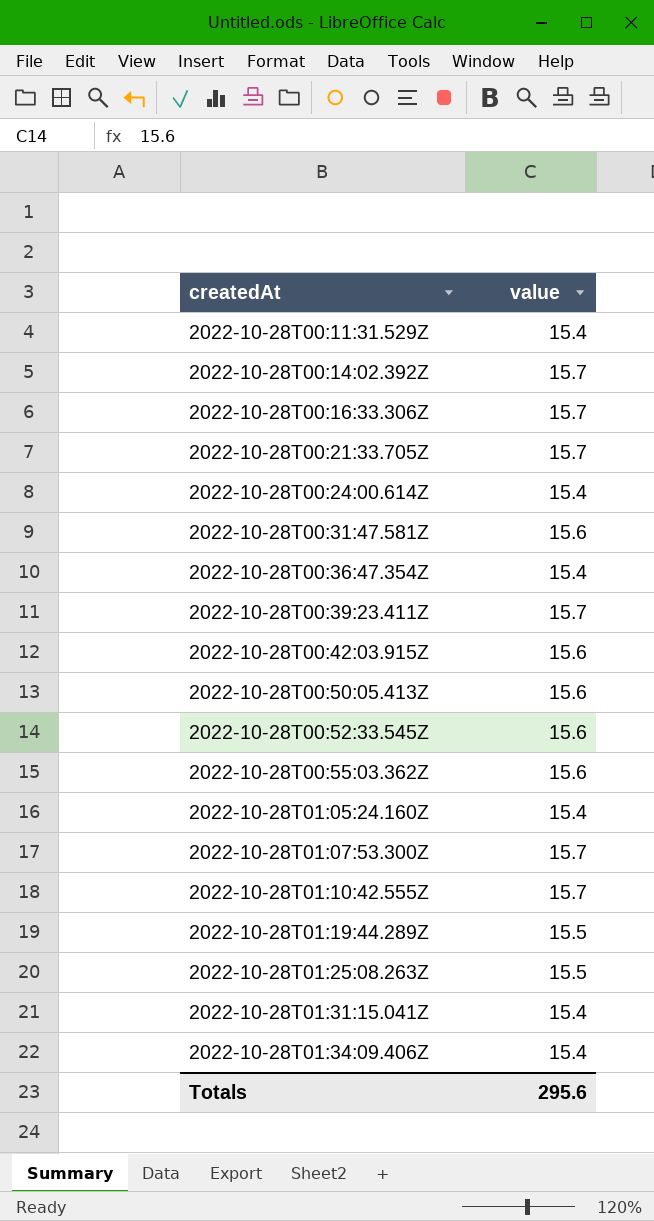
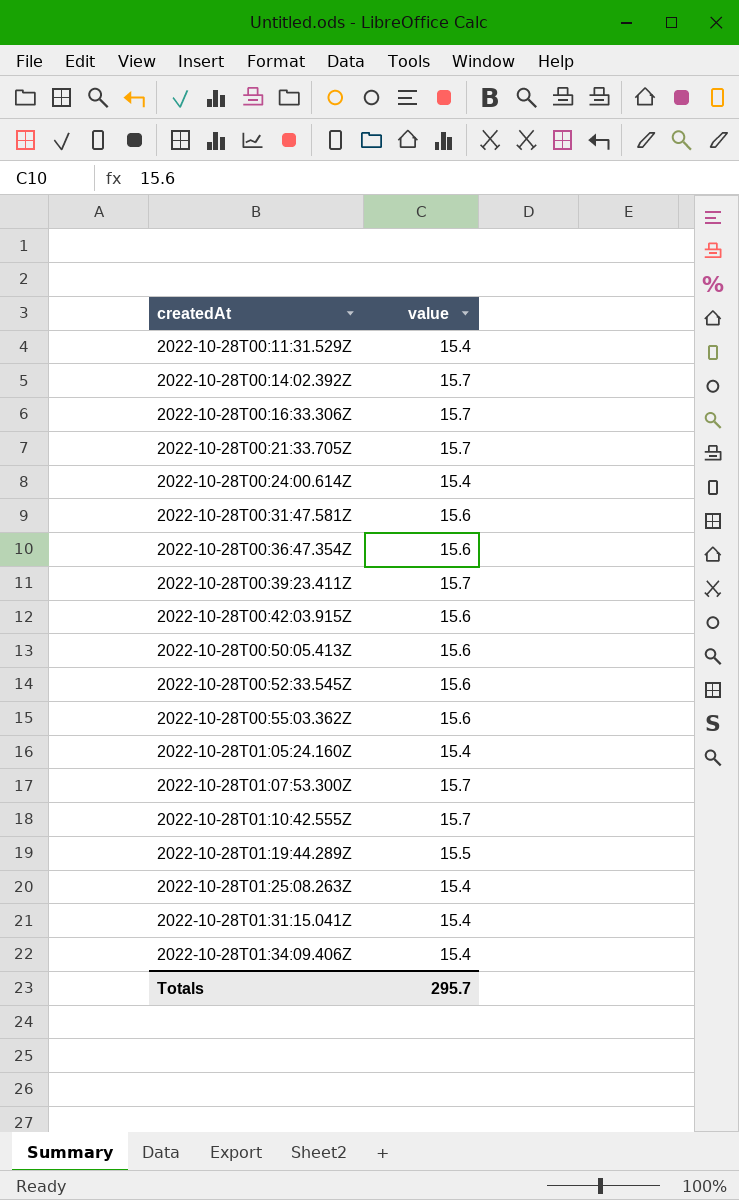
2022-10-28T00:36:47.354Z | value: 15.4 -> 15.6
2022-10-28T01:25:08.263Z | value: 15.5 -> 15.4
Totals | value: 295.6 -> 295.7

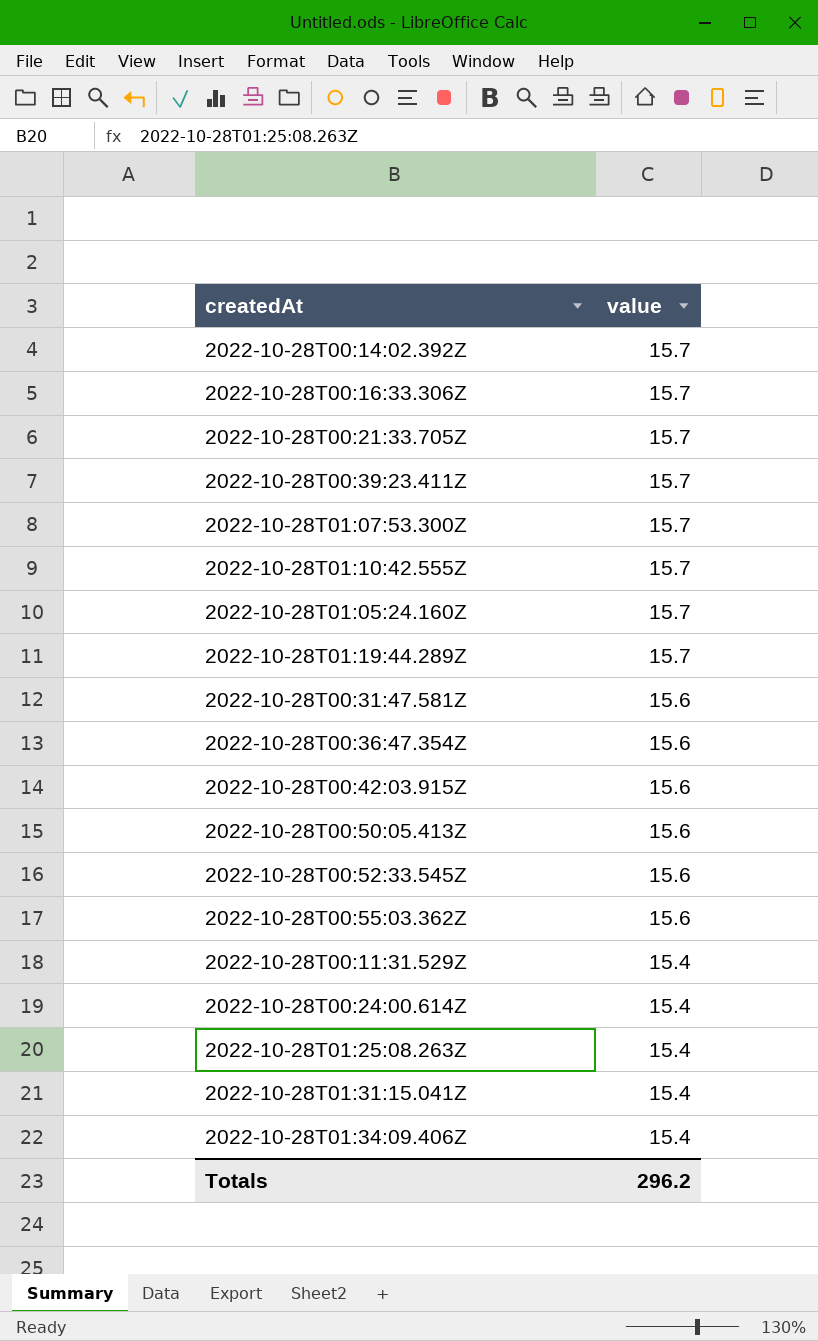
row order: createdAt ascending -> value descending
2022-10-28T01:05:24.160Z | value: 15.4 -> 15.7
2022-10-28T01:19:44.289Z | value: 15.5 -> 15.7
Totals | value: 295.7 -> 296.2

